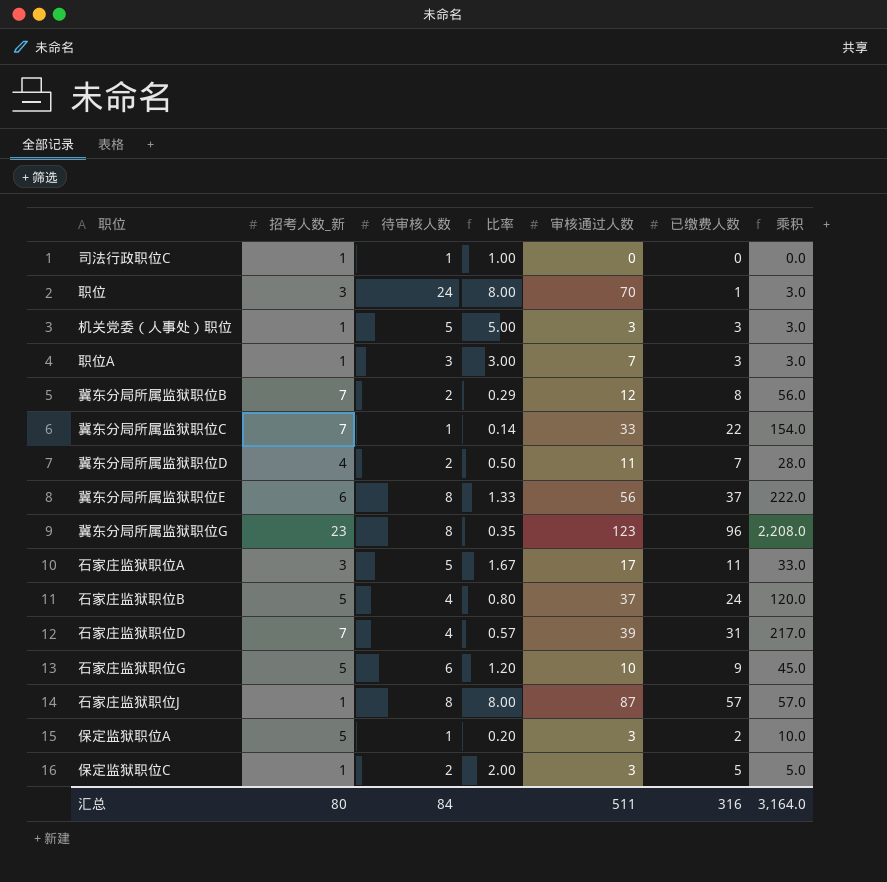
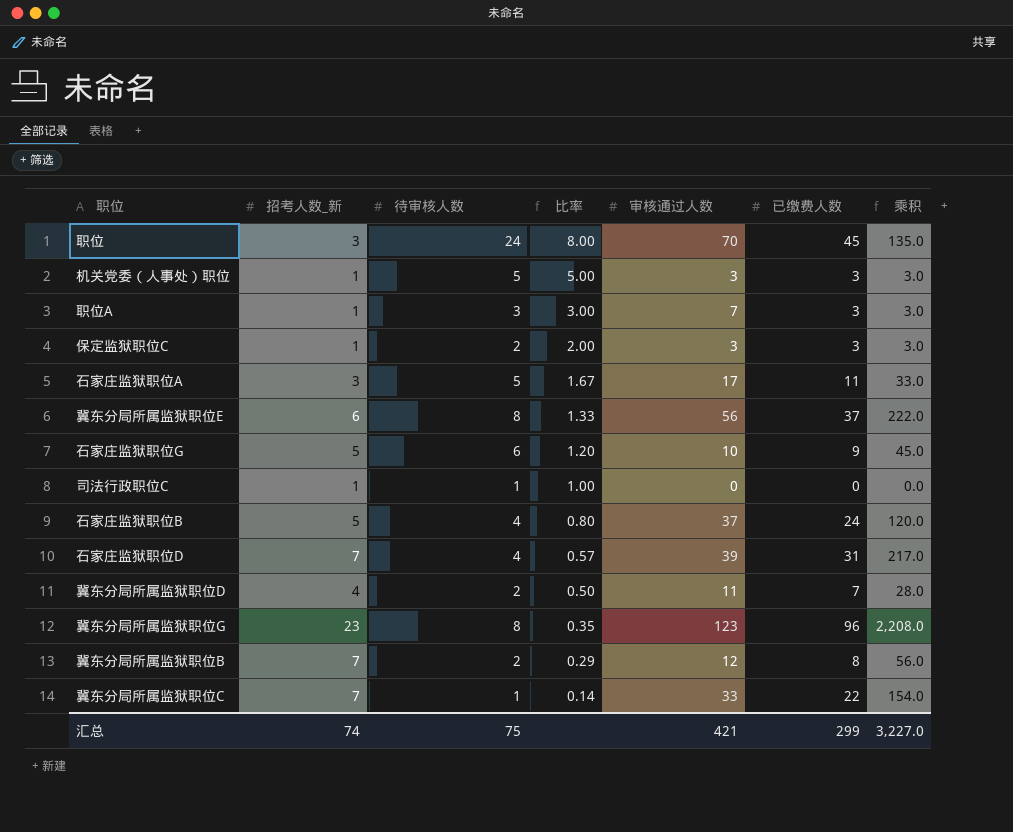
row order: none -> 比率 descending
row 石家庄监狱职位J: 1 | 8 | 8.00 | 87 | 57 | 57.0 -> none
row 保定监狱职位A: 5 | 1 | 0.20 | 3 | 2 | 10.0 -> none
职位 | 已缴费人数: 1 -> 45
职位 | 乘积: 3.0 -> 135.0
保定监狱职位C | 已缴费人数: 5 -> 3
保定监狱职位C | 乘积: 5.0 -> 3.0
汇总 | 招考人数_新: 80 -> 74
汇总 | 待审核人数: 84 -> 75
汇总 | 审核通过人数: 511 -> 421
汇总 | 已缴费人数: 316 -> 299
汇总 | 乘积: 3,164.0 -> 3,227.0

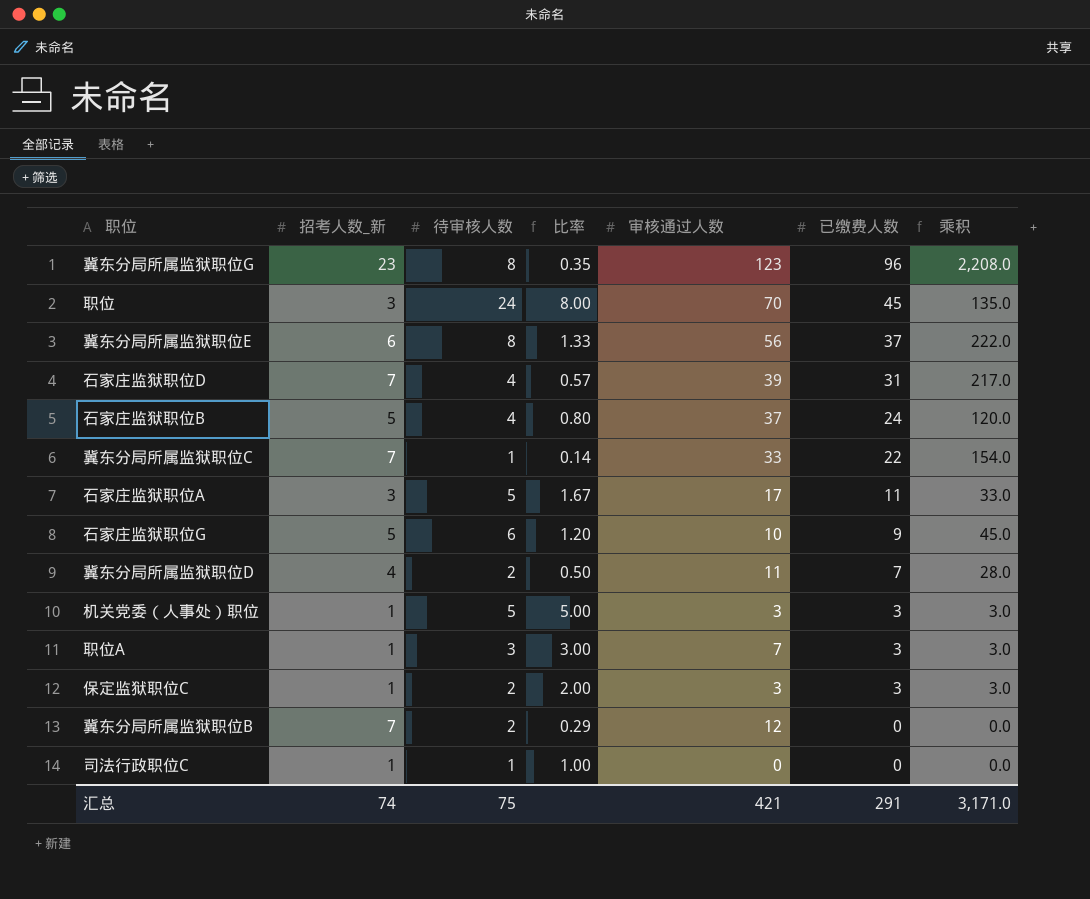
row order: 比率 descending -> 已缴费人数 descending
冀东分局所属监狱职位B | 已缴费人数: 8 -> 0
冀东分局所属监狱职位B | 乘积: 56.0 -> 0.0
汇总 | 已缴费人数: 299 -> 291
汇总 | 乘积: 3,227.0 -> 3,171.0

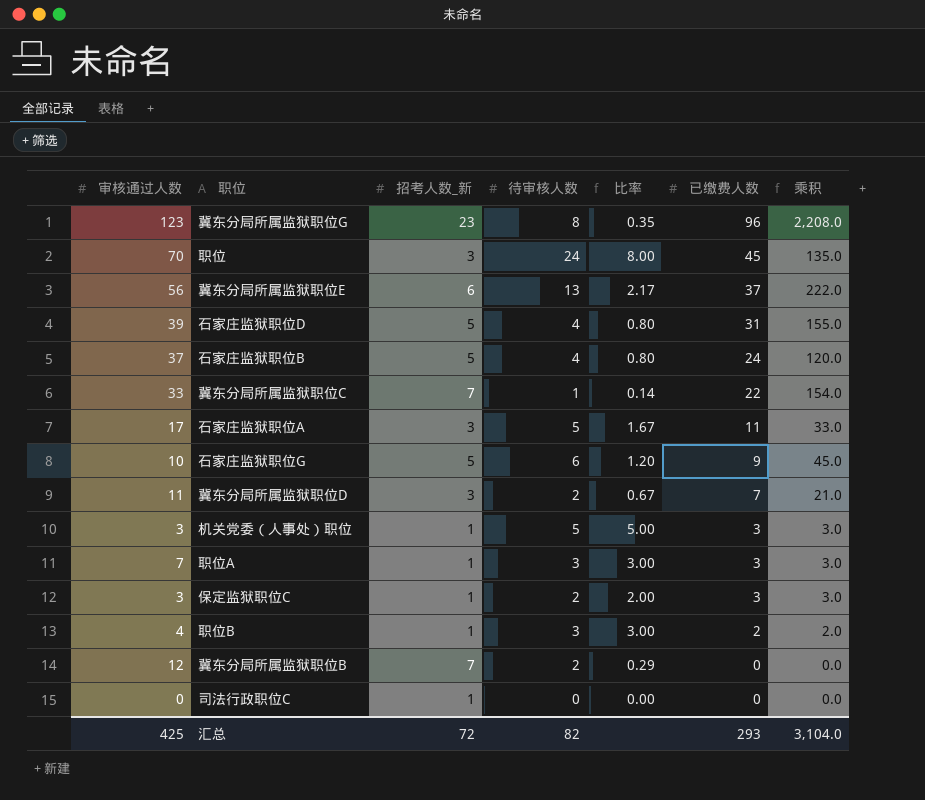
column 审核通过人数 | position: 5 -> 1
冀东分局所属监狱职位E | 待审核人数: 8 -> 13
冀东分局所属监狱职位E | 比率: 1.33 -> 2.17
石家庄监狱职位D | 招考人数_新: 7 -> 5
石家庄监狱职位D | 比率: 0.57 -> 0.80
石家庄监狱职位D | 乘积: 217.0 -> 155.0
冀东分局所属监狱职位D | 招考人数_新: 4 -> 3
冀东分局所属监狱职位D | 比率: 0.50 -> 0.67
冀东分局所属监狱职位D | 乘积: 28.0 -> 21.0
row 职位B: none -> 4 | 1 | 3 | 3.00 | 2 | 2.0
司法行政职位C | 待审核人数: 1 -> 0
司法行政职位C | 比率: 1.00 -> 0.00
汇总 | 审核通过人数: 421 -> 425
汇总 | 招考人数_新: 74 -> 72
汇总 | 待审核人数: 75 -> 82
汇总 | 已缴费人数: 291 -> 293
汇总 | 乘积: 3,171.0 -> 3,104.0

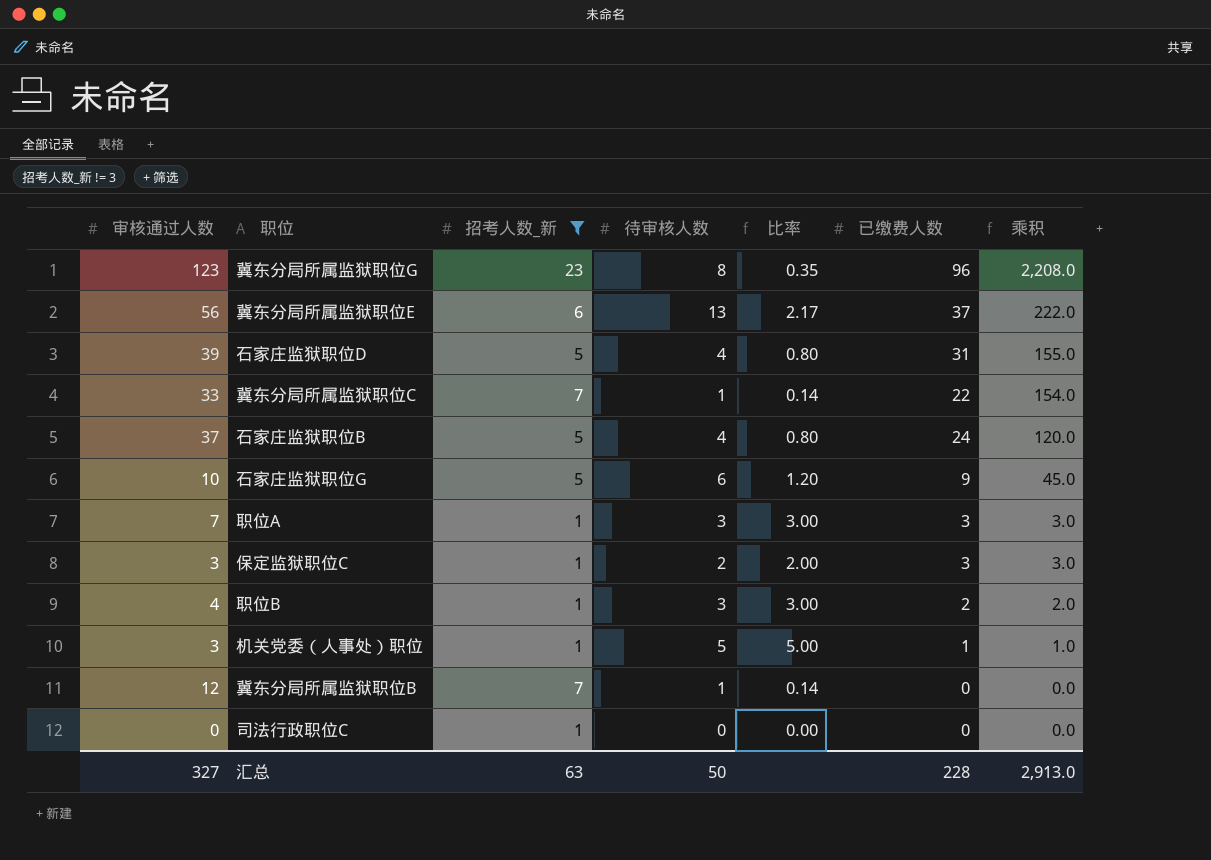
filter: none -> 招考人数_新 != 3
row order: 已缴费人数 descending -> 乘积 descending
机关党委（人事处）职位 | 已缴费人数: 3 -> 1
机关党委（人事处）职位 | 乘积: 3.0 -> 1.0
冀东分局所属监狱职位B | 待审核人数: 2 -> 1
冀东分局所属监狱职位B | 比率: 0.29 -> 0.14
汇总 | 审核通过人数: 425 -> 327
汇总 | 招考人数_新: 72 -> 63
汇总 | 待审核人数: 82 -> 50
汇总 | 已缴费人数: 293 -> 228
汇总 | 乘积: 3,104.0 -> 2,913.0

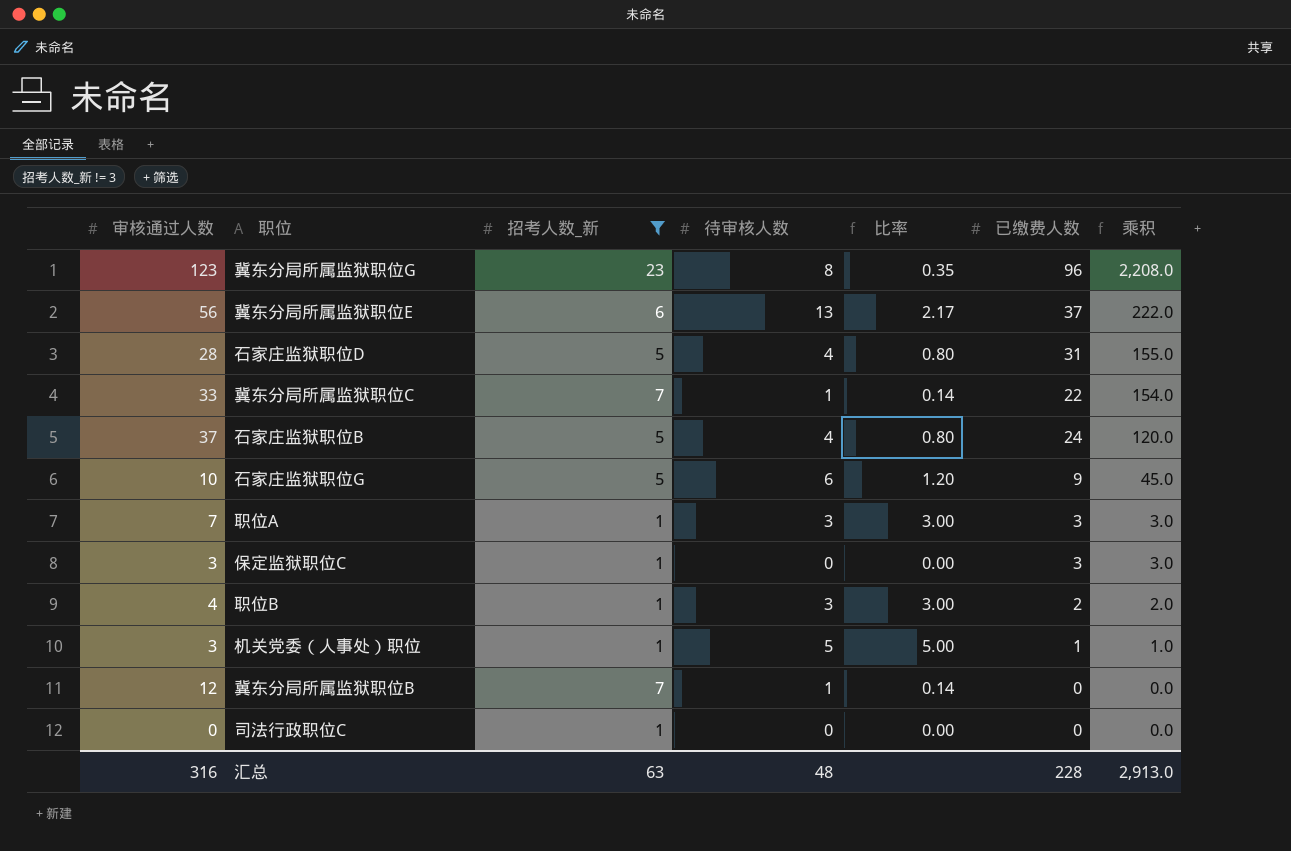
石家庄监狱职位D | 审核通过人数: 39 -> 28
保定监狱职位C | 待审核人数: 2 -> 0
保定监狱职位C | 比率: 2.00 -> 0.00
汇总 | 审核通过人数: 327 -> 316
汇总 | 待审核人数: 50 -> 48

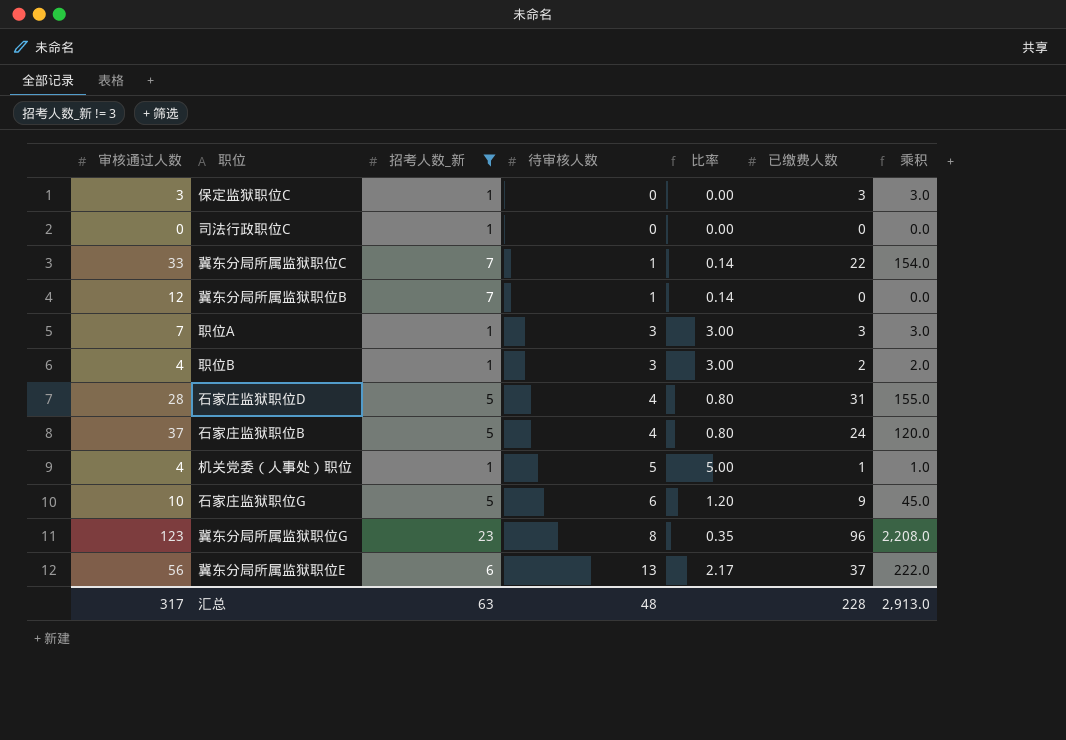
row order: 乘积 descending -> 待审核人数 ascending
机关党委（人事处）职位 | 审核通过人数: 3 -> 4
汇总 | 审核通过人数: 316 -> 317

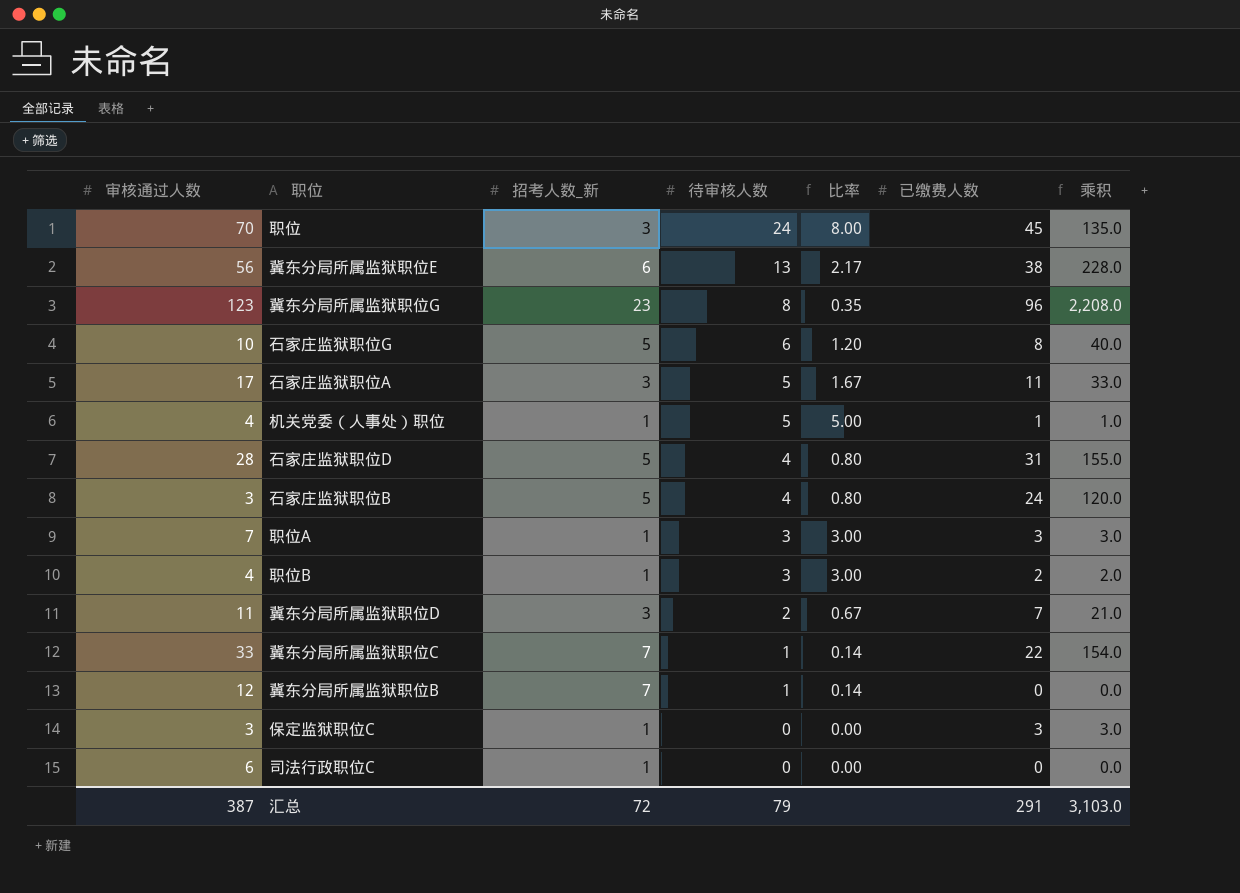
filter: 招考人数_新 != 3 -> none
row order: 待审核人数 ascending -> 待审核人数 descending
冀东分局所属监狱职位E | 已缴费人数: 37 -> 38
冀东分局所属监狱职位E | 乘积: 222.0 -> 228.0
石家庄监狱职位G | 已缴费人数: 9 -> 8
石家庄监狱职位G | 乘积: 45.0 -> 40.0
石家庄监狱职位B | 审核通过人数: 37 -> 3
司法行政职位C | 审核通过人数: 0 -> 6
汇总 | 审核通过人数: 317 -> 387
汇总 | 招考人数_新: 63 -> 72
汇总 | 待审核人数: 48 -> 79
汇总 | 已缴费人数: 228 -> 291
汇总 | 乘积: 2,913.0 -> 3,103.0

